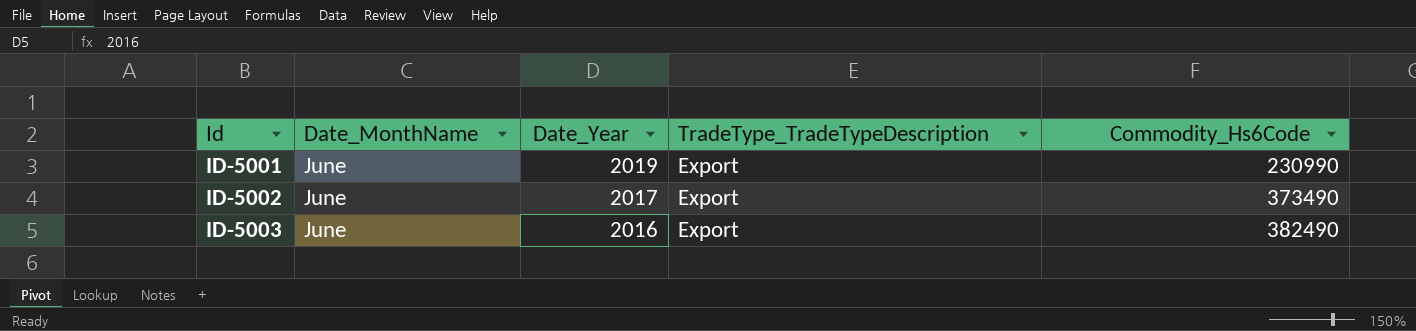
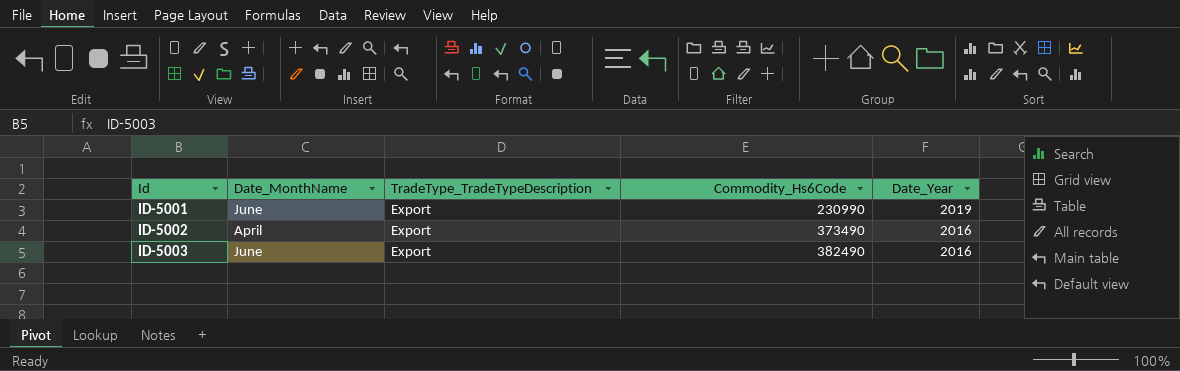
column Date_Year | position: 3 -> 5
ID-5002 | Date_MonthName: June -> April
ID-5002 | Date_Year: 2017 -> 2016

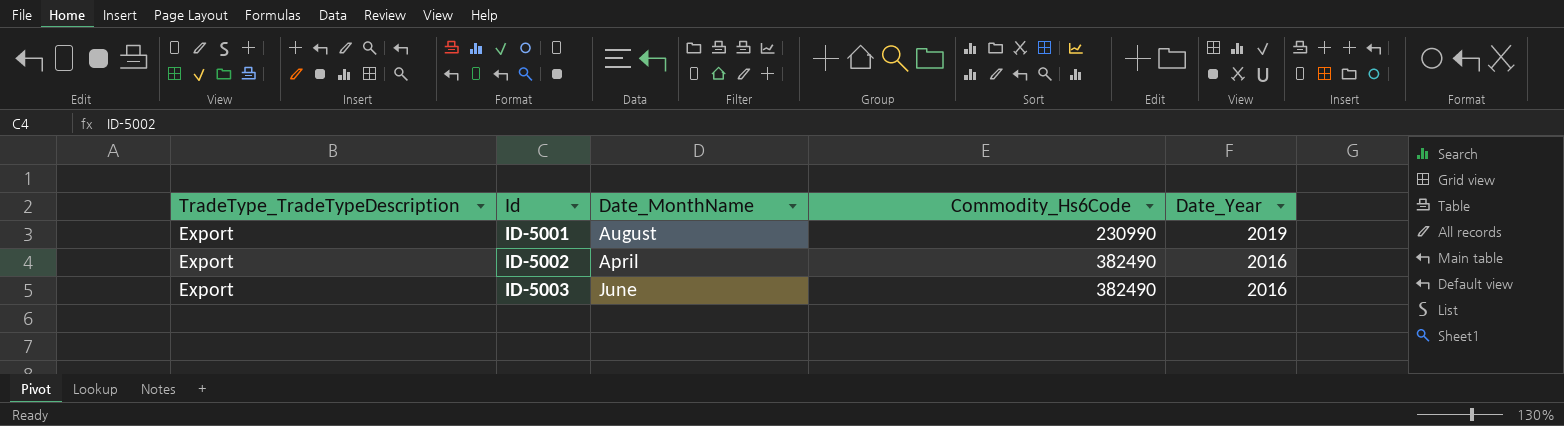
column TradeType_TradeTypeDescription | position: 3 -> 1
ID-5001 | Date_MonthName: June -> August
ID-5002 | Commodity_Hs6Code: 373490 -> 382490

